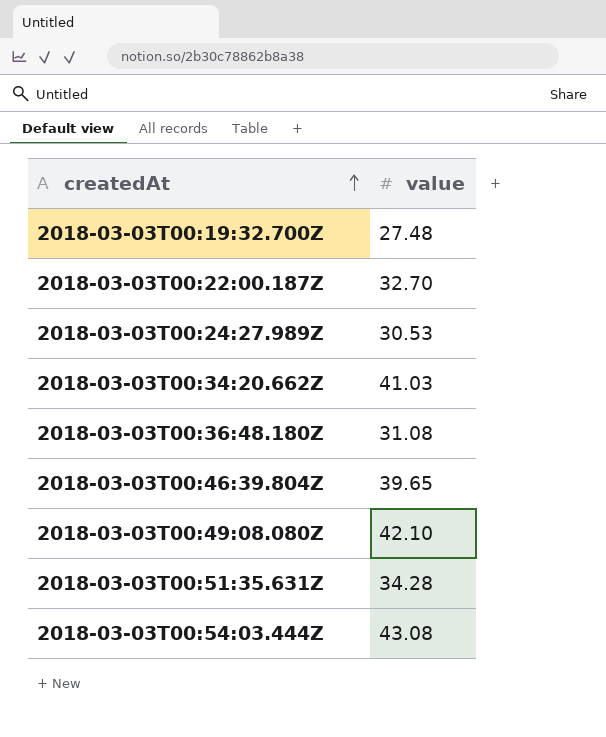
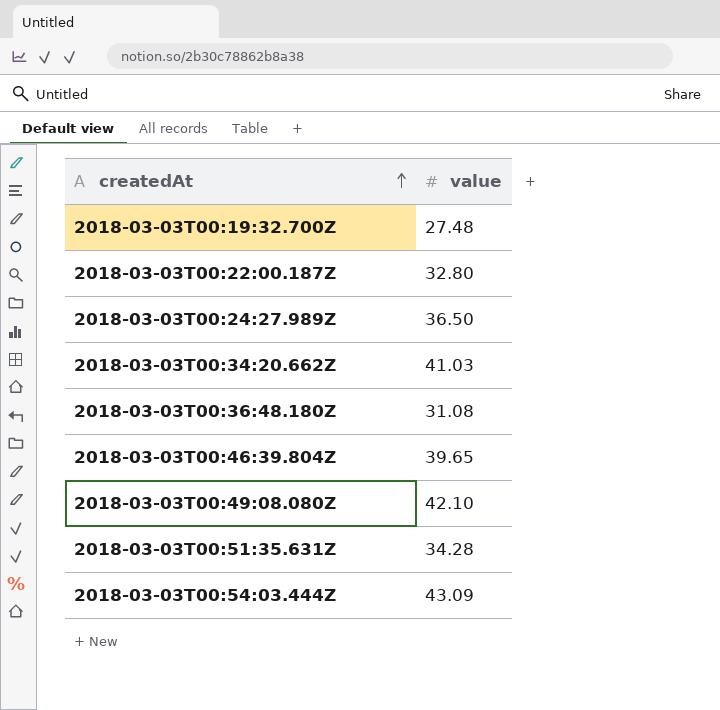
2018-03-03T00:22:00.187Z | value: 32.70 -> 32.80
2018-03-03T00:24:27.989Z | value: 30.53 -> 36.50
2018-03-03T00:54:03.444Z | value: 43.08 -> 43.09

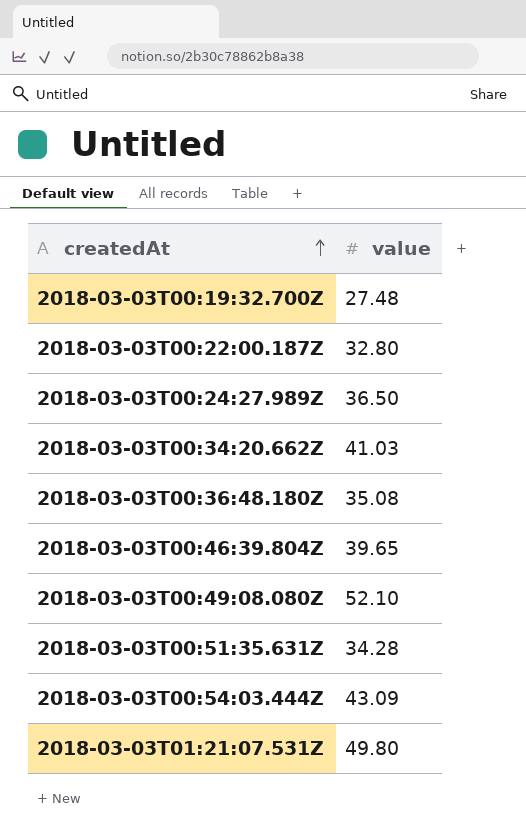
2018-03-03T00:36:48.180Z | value: 31.08 -> 35.08
2018-03-03T00:49:08.080Z | value: 42.10 -> 52.10
row 2018-03-03T01:21:07.531Z: none -> 49.80

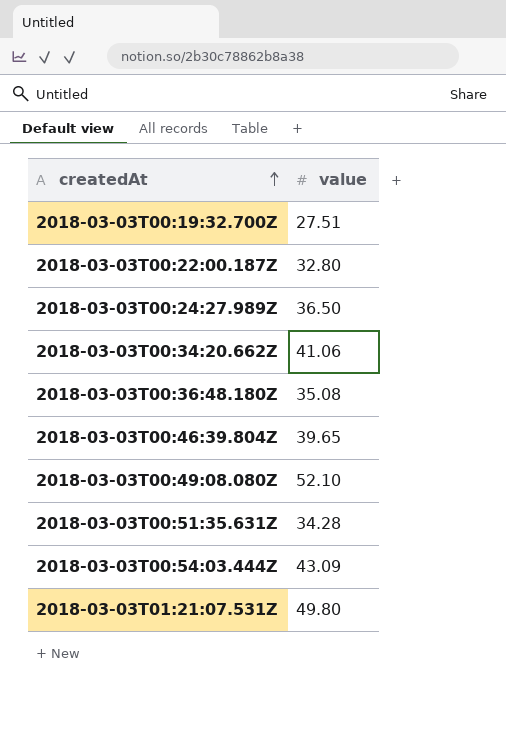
2018-03-03T00:19:32.700Z | value: 27.48 -> 27.51
2018-03-03T00:34:20.662Z | value: 41.03 -> 41.06

